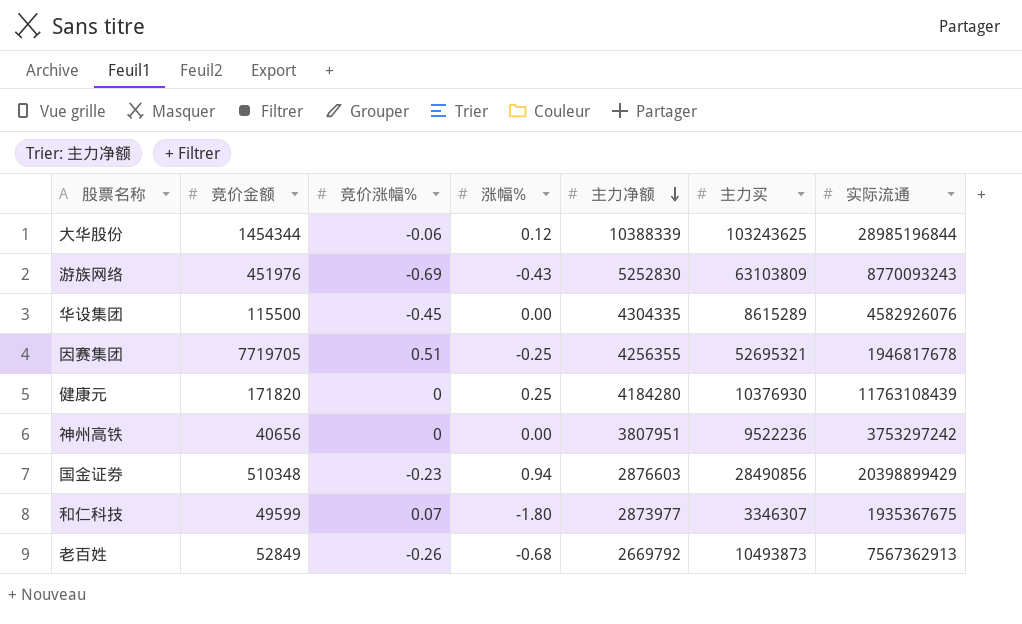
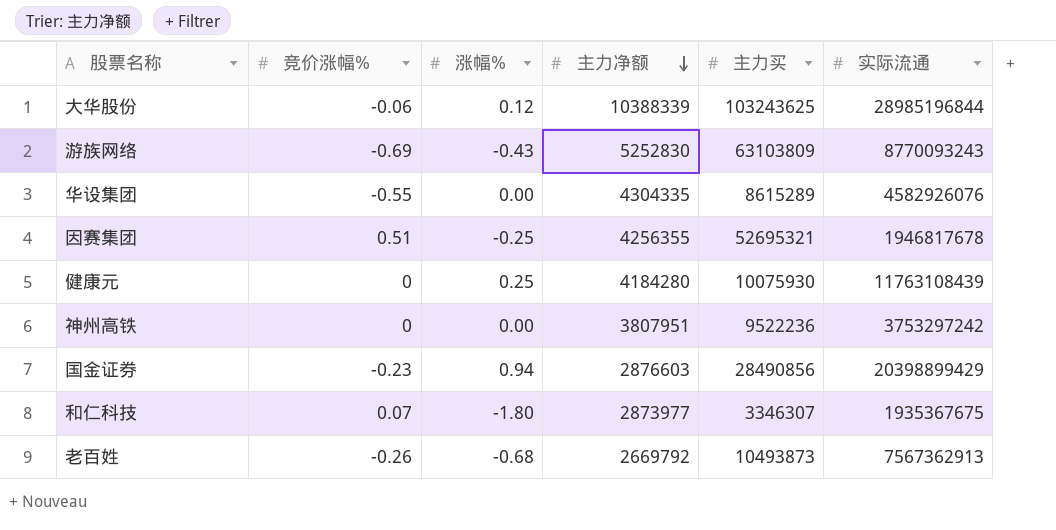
column 竞价金额 | position: 2 -> none
华设集团 | 竞价涨幅%: -0.45 -> -0.55
健康元 | 主力买: 10376930 -> 10075930

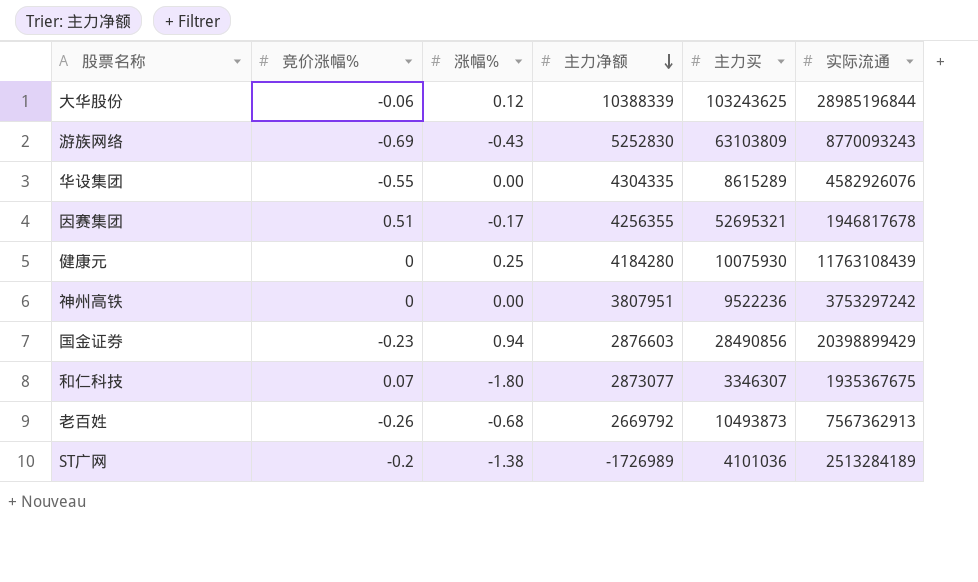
因赛集团 | 涨幅%: -0.25 -> -0.17
和仁科技 | 主力净额: 2873977 -> 2873077
row ST广网: none -> -0.2 | -1.38 | -1726989 | 4101036 | 2513284189

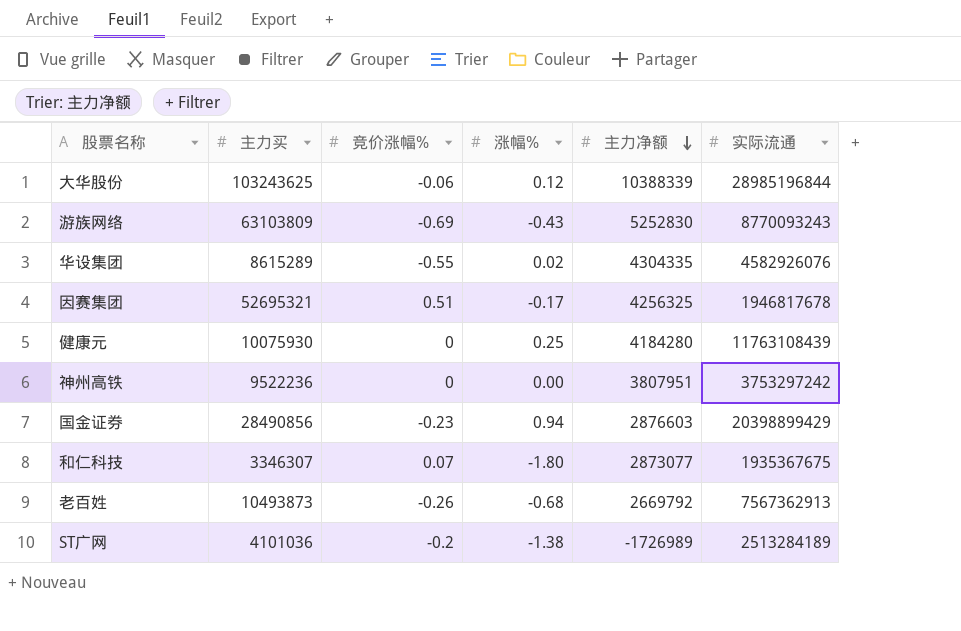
column 主力买 | position: 5 -> 2
华设集团 | 涨幅%: 0.00 -> 0.02
因赛集团 | 主力净额: 4256355 -> 4256325

